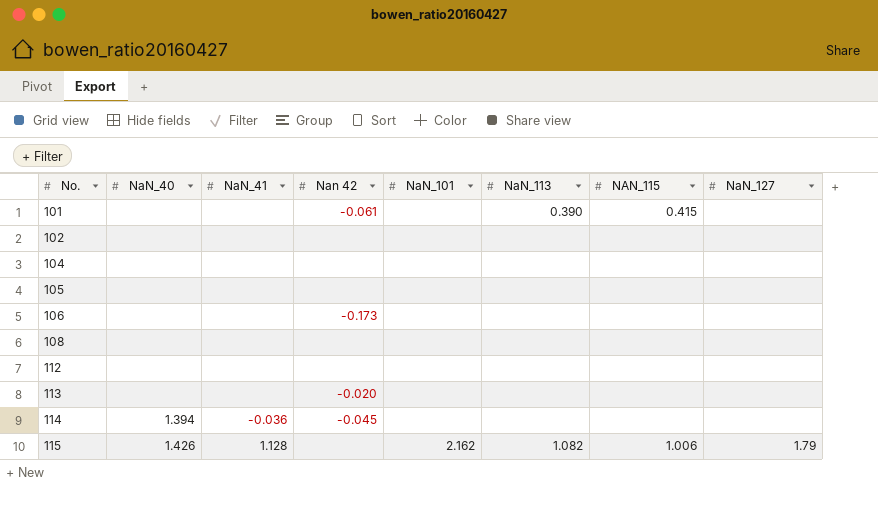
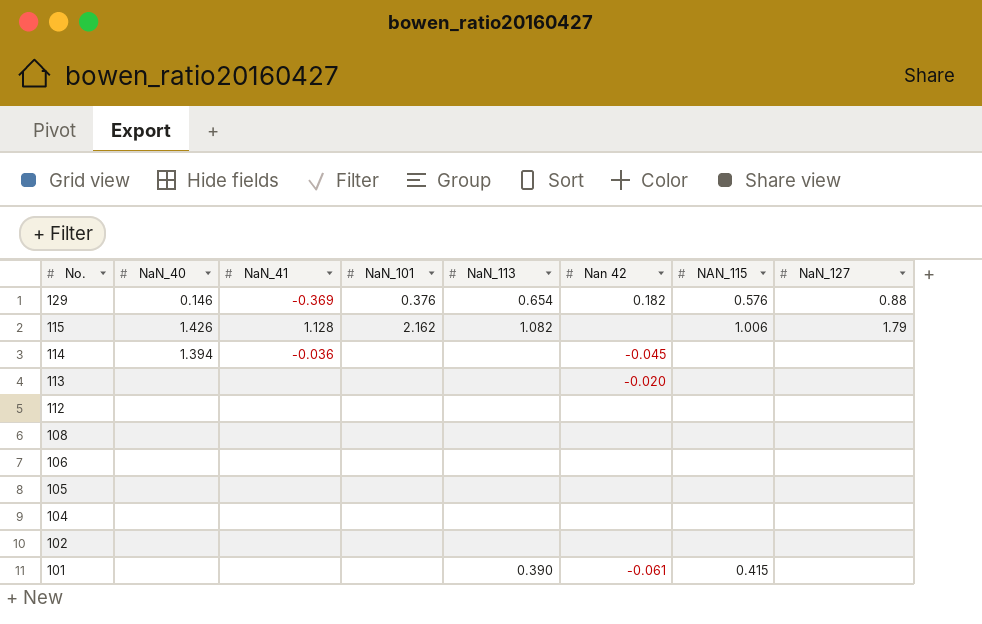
row order: No. ascending -> No. descending
column Nan 42 | position: 4 -> 6
row 129: none -> 0.146 | -0.369 | 0.376 | 0.654 | 0.182 | 0.576 | 0.88
106 | Nan 42: -0.173 -> none

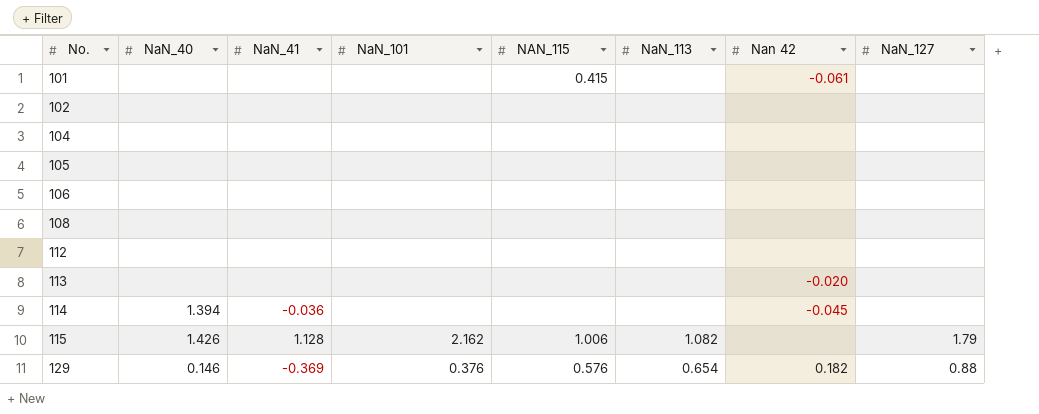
row order: No. descending -> No. ascending
column NAN_115 | position: 7 -> 5
101 | NaN_113: 0.390 -> none

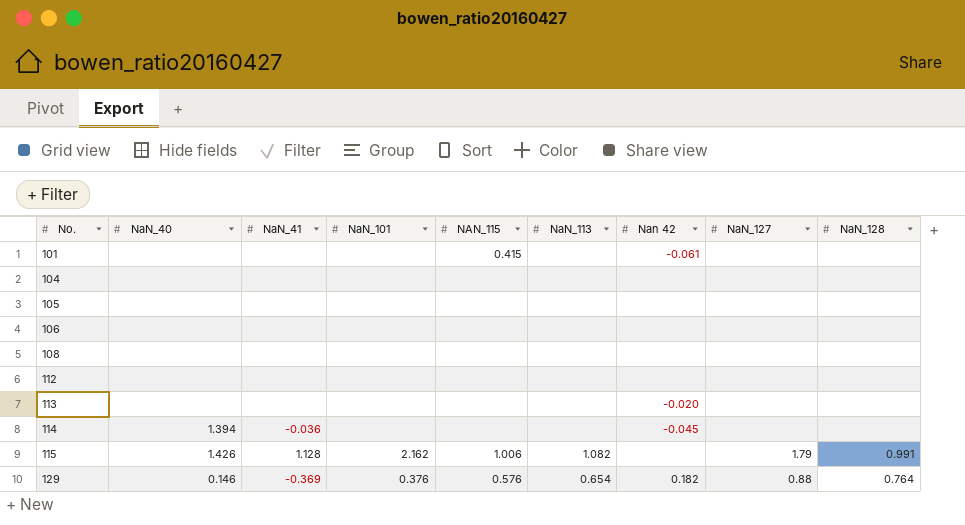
column NaN_128 | position: none -> 9
row 102: none | none | none | none | none | none | none -> none

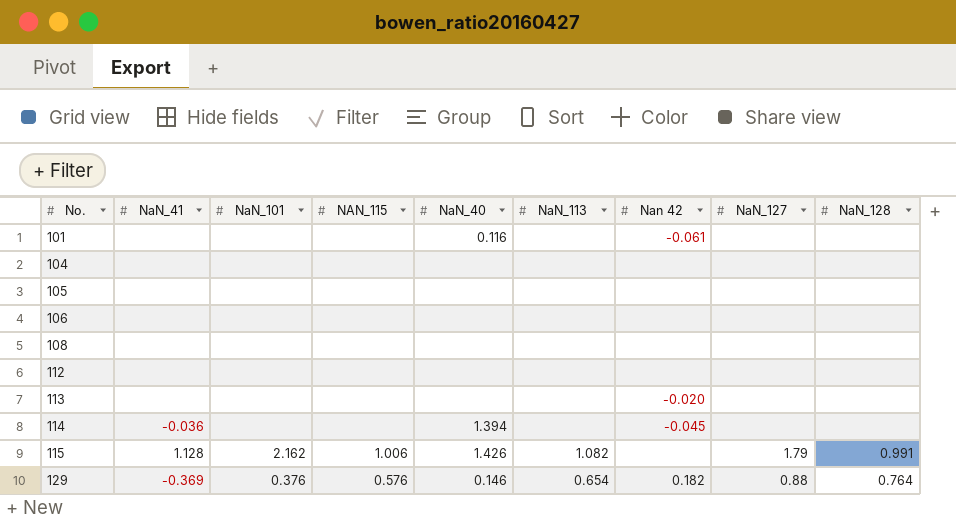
column NaN_40 | position: 2 -> 5
101 | NAN_115: 0.415 -> none
101 | NaN_40: none -> 0.116

